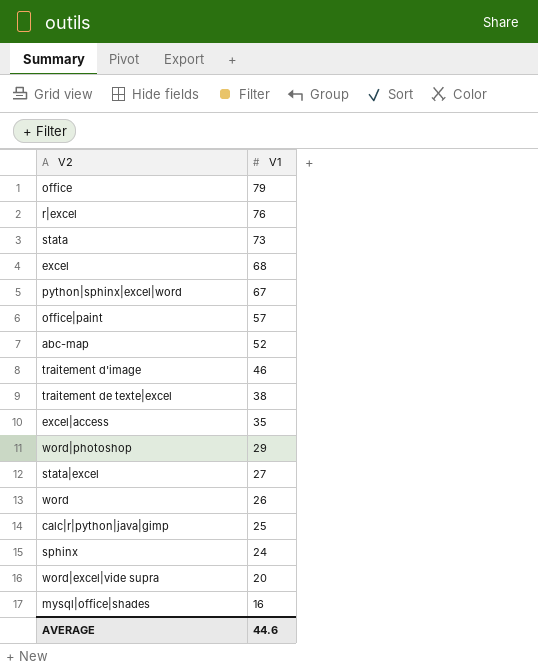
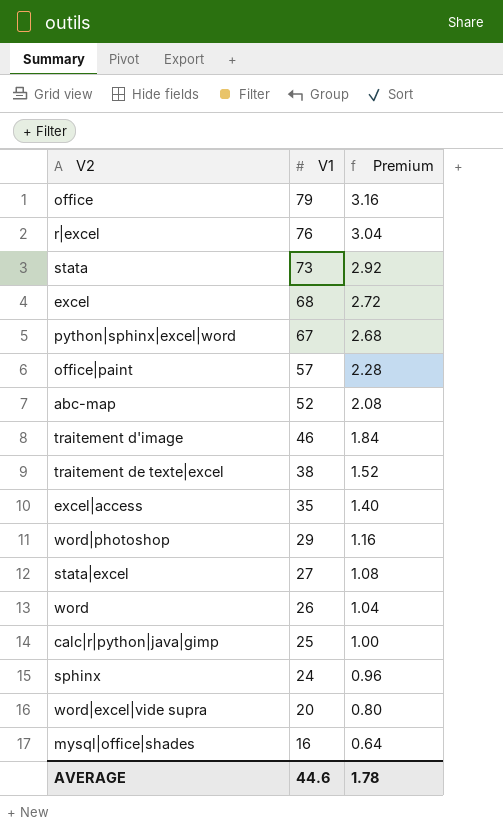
column Premium | formula: none -> [V1] * 0.04

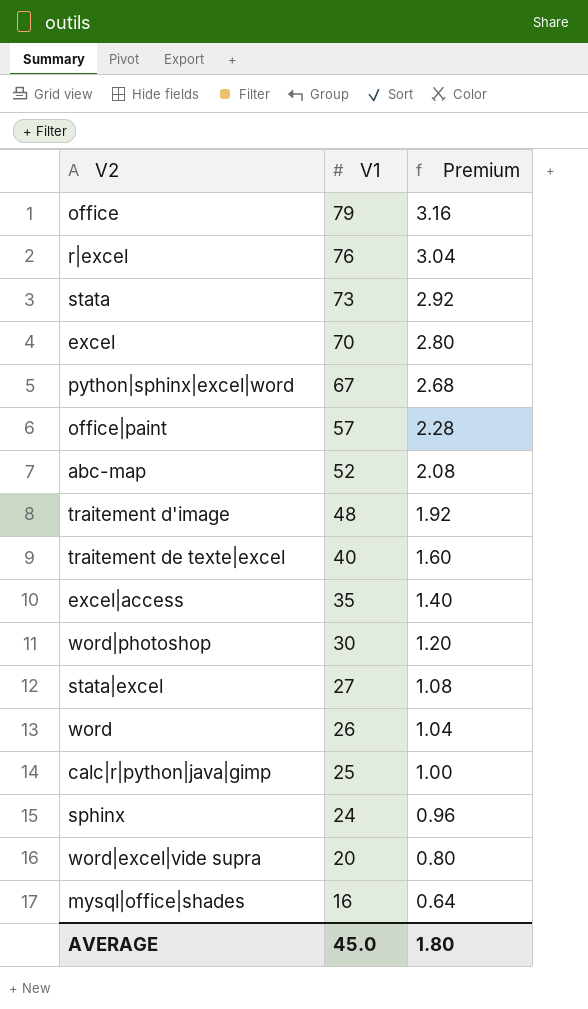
excel | V1: 68 -> 70
excel | Premium: 2.72 -> 2.80
traitement d'image | V1: 46 -> 48
traitement d'image | Premium: 1.84 -> 1.92
traitement de texte|excel | V1: 38 -> 40
traitement de texte|excel | Premium: 1.52 -> 1.60
word|photoshop | V1: 29 -> 30
word|photoshop | Premium: 1.16 -> 1.20
AVERAGE | V1: 44.6 -> 45.0
AVERAGE | Premium: 1.78 -> 1.80

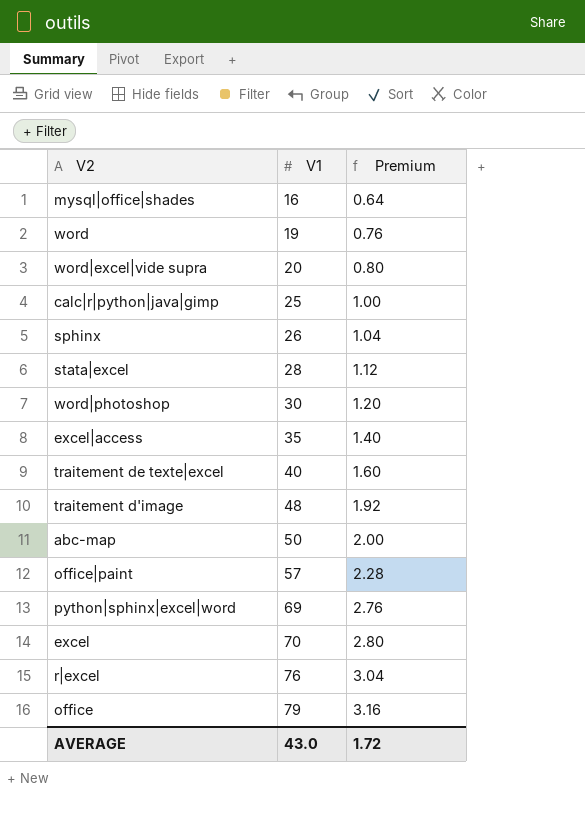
row order: V1 descending -> V1 ascending
row stata: 73 | 2.92 -> none
word | V1: 26 -> 19
word | Premium: 1.04 -> 0.76
sphinx | V1: 24 -> 26
sphinx | Premium: 0.96 -> 1.04
stata|excel | V1: 27 -> 28
stata|excel | Premium: 1.08 -> 1.12
abc-map | V1: 52 -> 50
abc-map | Premium: 2.08 -> 2.00
python|sphinx|excel|word | V1: 67 -> 69
python|sphinx|excel|word | Premium: 2.68 -> 2.76
AVERAGE | V1: 45.0 -> 43.0
AVERAGE | Premium: 1.80 -> 1.72

